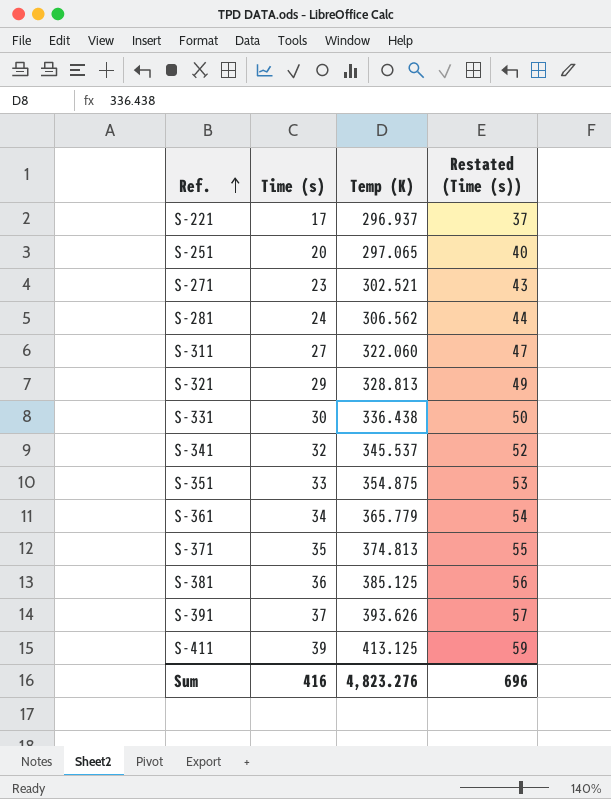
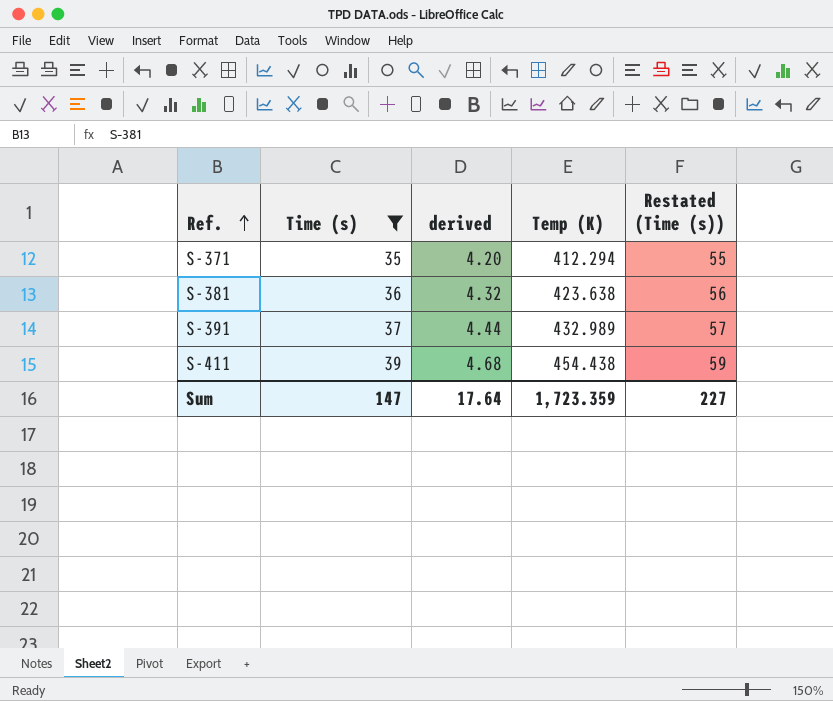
filter: none -> Time (s) >= 35
column derived | formula: none -> [Time (s)] * 0.12
S-371 | Temp (K): 374.813 -> 412.294
S-381 | Temp (K): 385.125 -> 423.638
S-391 | Temp (K): 393.626 -> 432.989
S-411 | Temp (K): 413.125 -> 454.438
Sum | Time (s): 416 -> 147
Sum | Temp (K): 4,823.276 -> 1,723.359
Sum | Restated (Time (s)): 696 -> 227

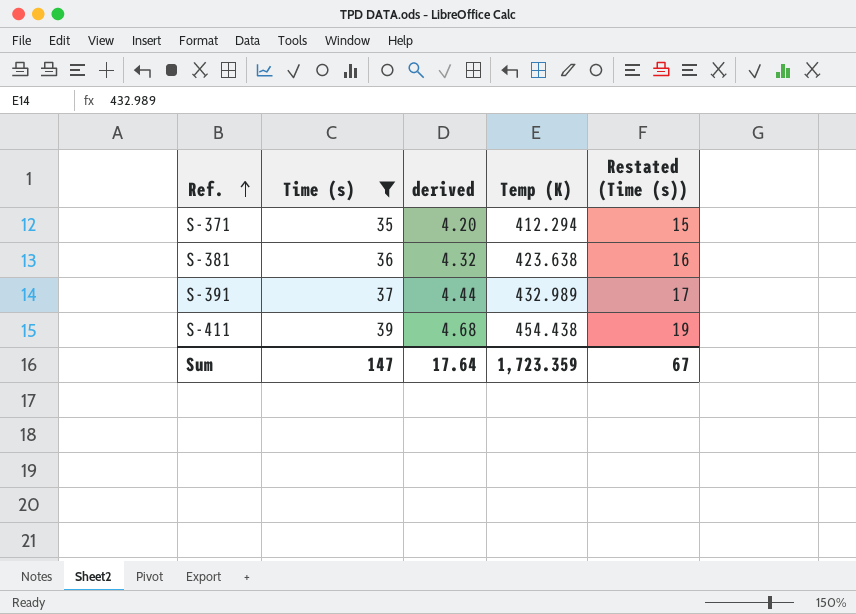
column Restated (Time (s)) | formula: [Time (s)] + 20 -> [Time (s)] - 20
Sum | Restated (Time (s)): 227 -> 67

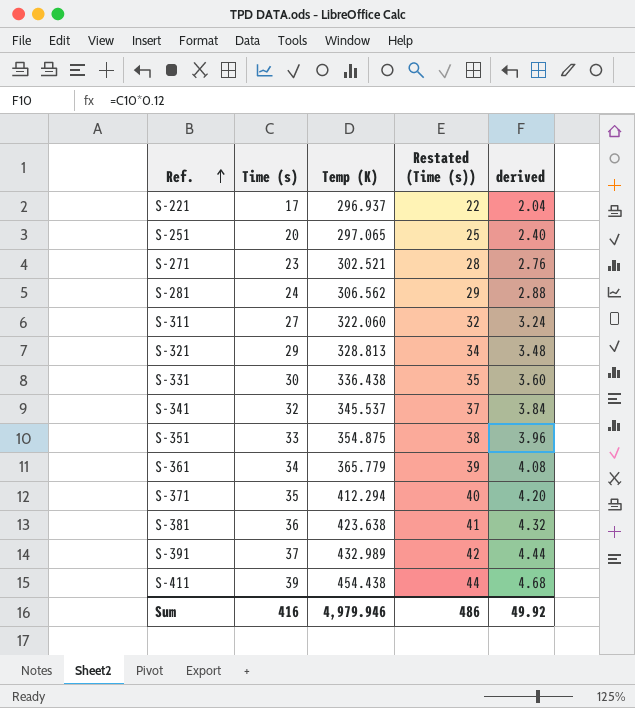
filter: Time (s) >= 35 -> none
column Restated (Time (s)) | formula: [Time (s)] - 20 -> [Time (s)] + 5
column derived | position: 3 -> 5
Sum | Time (s): 147 -> 416
Sum | Temp (K): 1,723.359 -> 4,979.946
Sum | Restated (Time (s)): 67 -> 486
Sum | derived: 17.64 -> 49.92

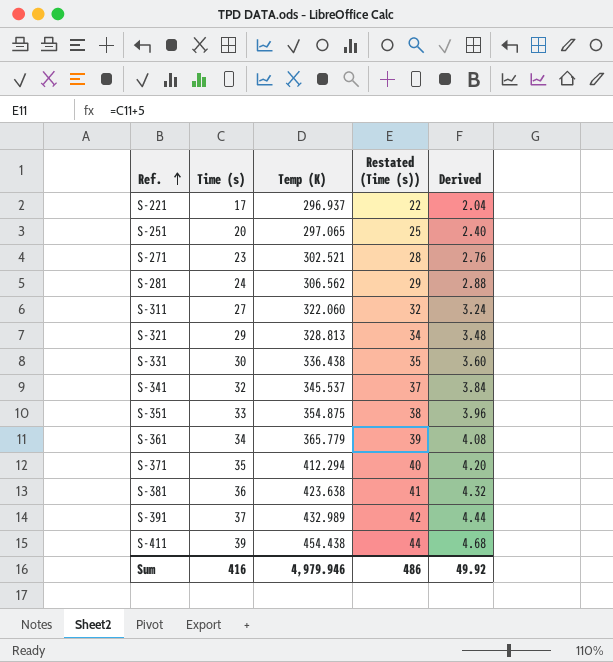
column name: derived -> Derived

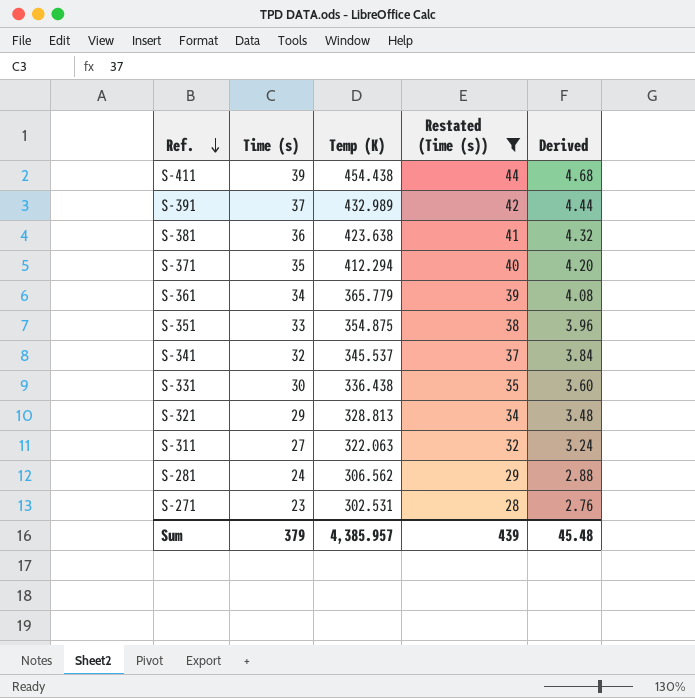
filter: none -> Restated (Time (s)) >= 28
row order: Ref. ascending -> Ref. descending
S-311 | Temp (K): 322.060 -> 322.063
S-271 | Temp (K): 302.521 -> 302.531
Sum | Time (s): 416 -> 379
Sum | Temp (K): 4,979.946 -> 4,385.957
Sum | Restated (Time (s)): 486 -> 439
Sum | Derived: 49.92 -> 45.48

